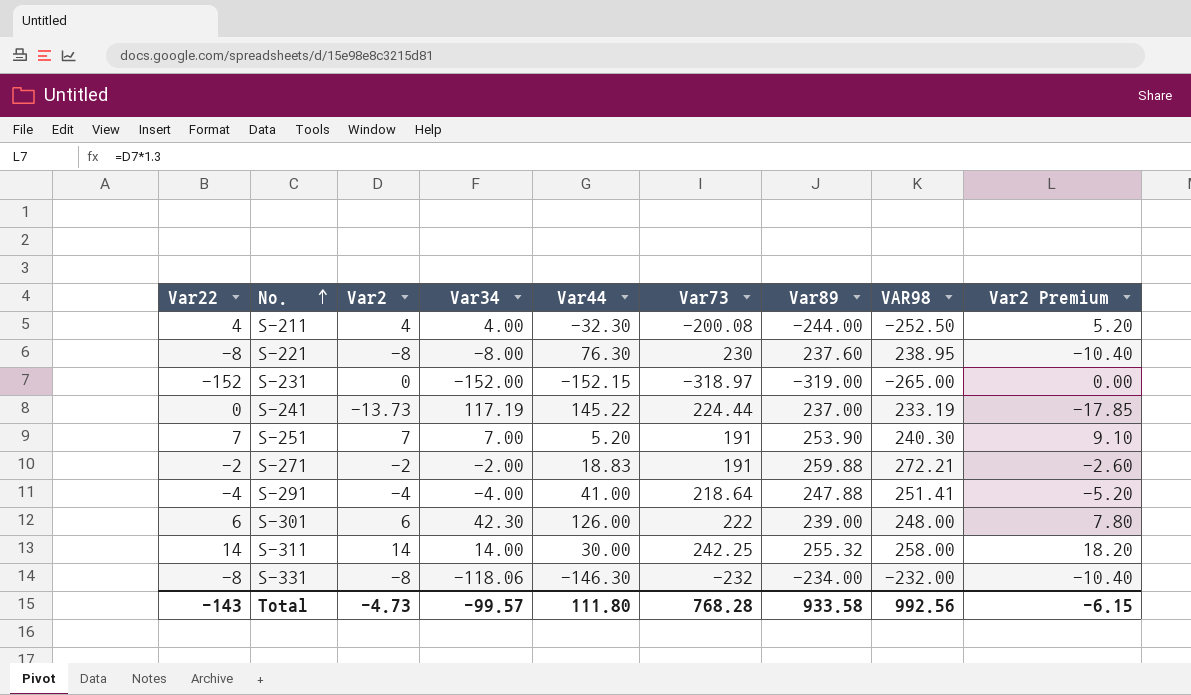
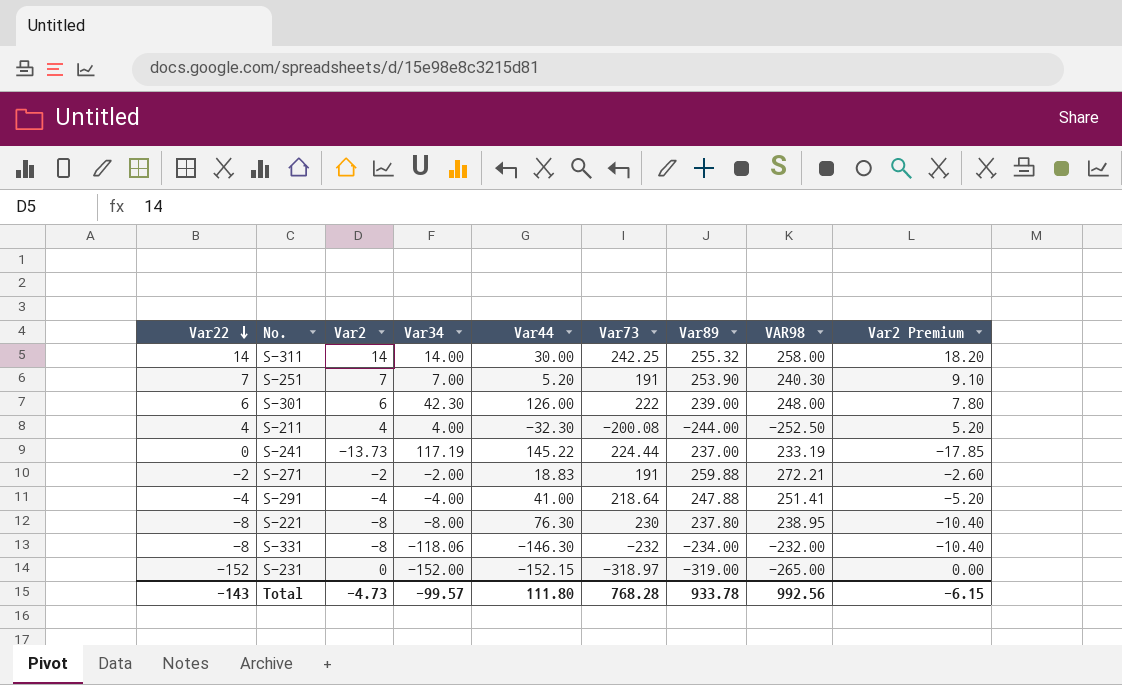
row order: No. ascending -> Var22 descending
S-221 | Var89: 237.60 -> 237.80
Total | Var89: 933.58 -> 933.78

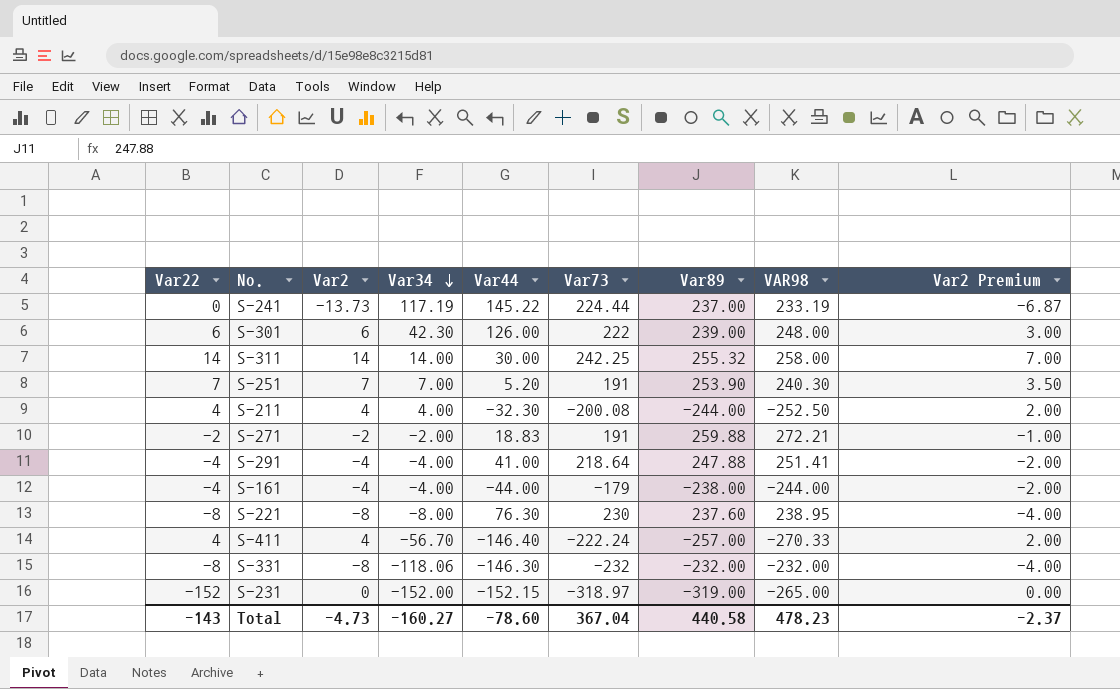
row order: Var22 descending -> Var34 descending
column Var2 Premium | formula: [Var2] * 1.3 -> [Var2] * 0.5
row S-161: none -> -4 | -4 | -4.00 | -44.00 | -179 | -238.00 | -244.00 | -2.00
S-221 | Var89: 237.80 -> 237.60
row S-411: none -> 4 | 4 | -56.70 | -146.40 | -222.24 | -257.00 | -270.33 | 2.00
S-331 | Var89: -234.00 -> -232.00
Total | Var34: -99.57 -> -160.27
Total | Var44: 111.80 -> -78.60
Total | Var73: 768.28 -> 367.04
Total | Var89: 933.78 -> 440.58
Total | VAR98: 992.56 -> 478.23
Total | Var2 Premium: -6.15 -> -2.37

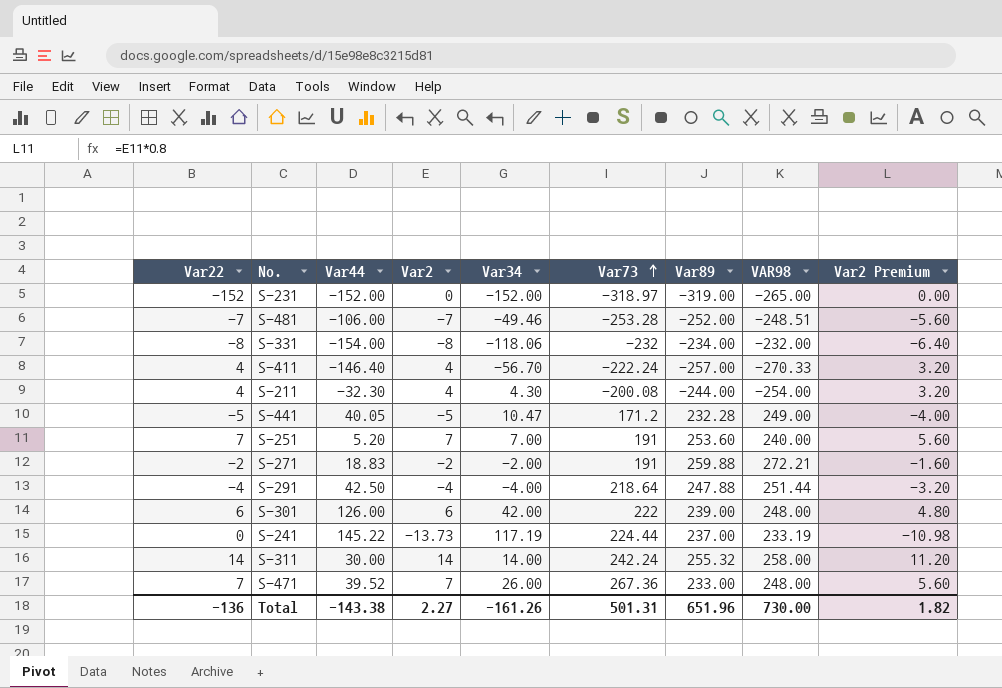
row order: Var34 descending -> Var73 ascending
column Var44 | position: 5 -> 3
column Var2 Premium | formula: [Var2] * 0.5 -> [Var2] * 0.8
row S-161: -4 | -4 | -4.00 | -44.00 | -179 | -238.00 | -244.00 | -2.00 -> none
row S-221: -8 | -8 | -8.00 | 76.30 | 230 | 237.60 | 238.95 | -4.00 -> none
S-231 | Var44: -152.15 -> -152.00
row S-481: none -> -7 | -106.00 | -7 | -49.46 | -253.28 | -252.00 | -248.51 | -5.60
S-331 | Var44: -146.30 -> -154.00
S-331 | Var89: -232.00 -> -234.00
S-211 | Var34: 4.00 -> 4.30
S-211 | VAR98: -252.50 -> -254.00
row S-441: none -> -5 | 40.05 | -5 | 10.47 | 171.2 | 232.28 | 249.00 | -4.00
S-251 | Var89: 253.90 -> 253.60
S-251 | VAR98: 240.30 -> 240.00
S-291 | Var44: 41.00 -> 42.50
S-291 | VAR98: 251.41 -> 251.44
S-301 | Var34: 42.30 -> 42.00
S-311 | Var73: 242.25 -> 242.24
row S-471: none -> 7 | 39.52 | 7 | 26.00 | 267.36 | 233.00 | 248.00 | 5.60
Total | Var22: -143 -> -136
Total | Var44: -78.60 -> -143.38
Total | Var2: -4.73 -> 2.27
Total | Var34: -160.27 -> -161.26
Total | Var73: 367.04 -> 501.31
Total | Var89: 440.58 -> 651.96
Total | VAR98: 478.23 -> 730.00
Total | Var2 Premium: -2.37 -> 1.82

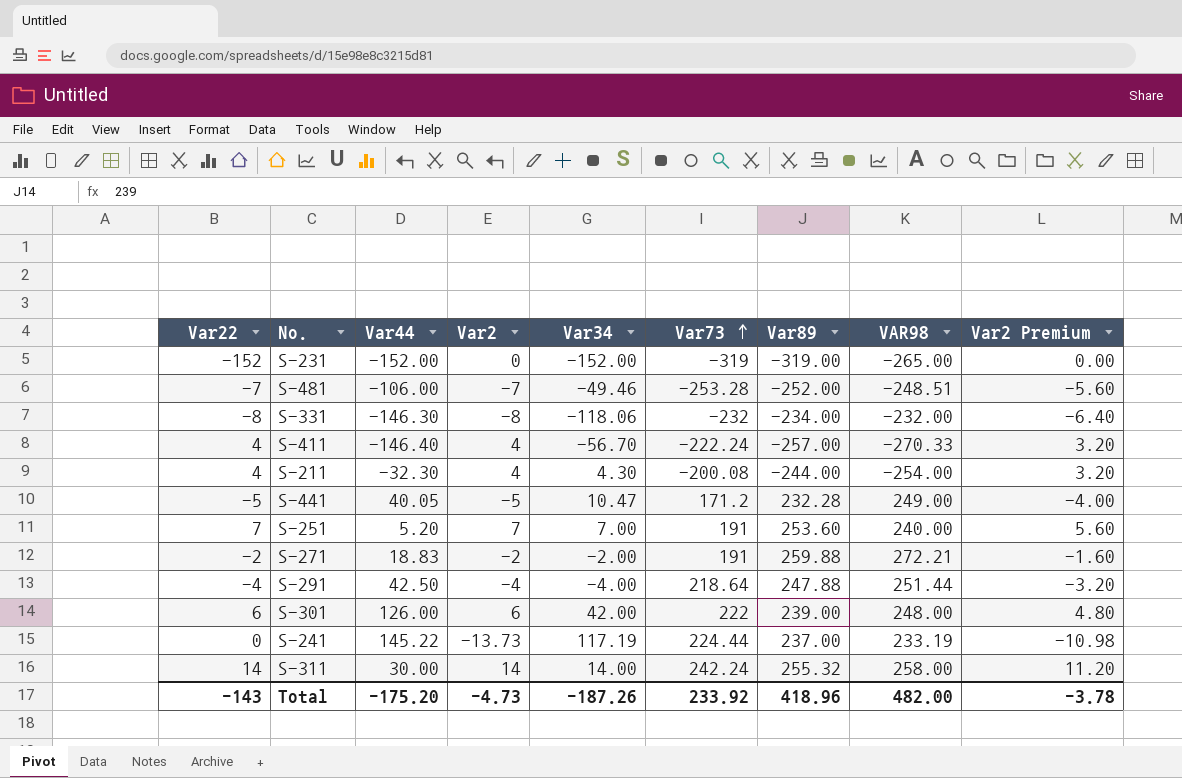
row S-471: 7 | 39.52 | 7 | 26.00 | 267.36 | 233.00 | 248.00 | 5.60 -> none
S-231 | Var73: -318.97 -> -319
S-331 | Var44: -154.00 -> -146.30
Total | Var22: -136 -> -143
Total | Var44: -143.38 -> -175.20
Total | Var2: 2.27 -> -4.73
Total | Var34: -161.26 -> -187.26
Total | Var73: 501.31 -> 233.92
Total | Var89: 651.96 -> 418.96
Total | VAR98: 730.00 -> 482.00
Total | Var2 Premium: 1.82 -> -3.78

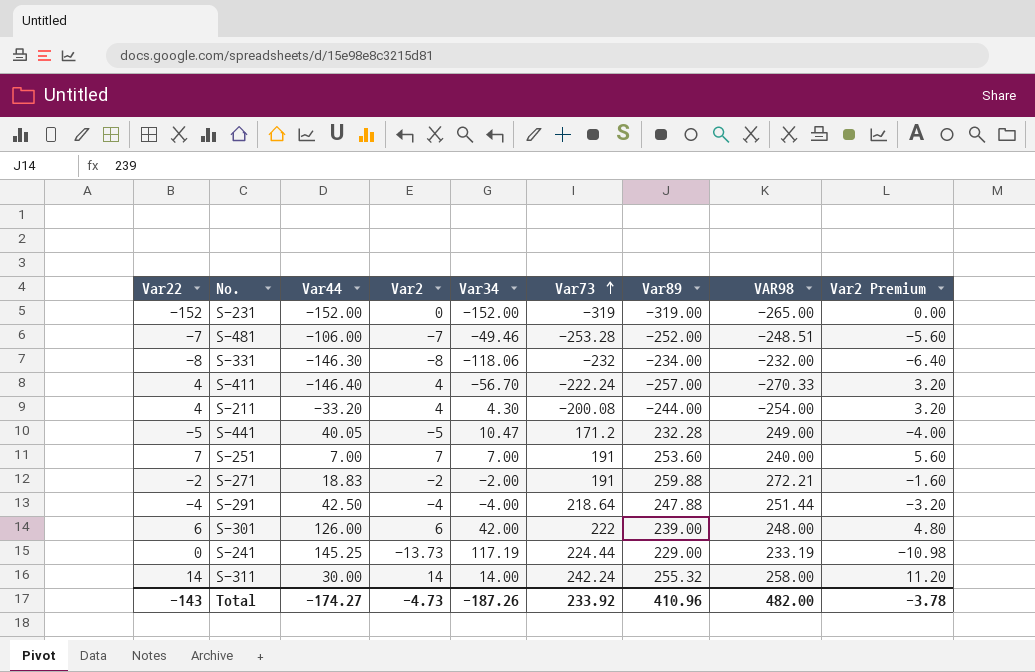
S-211 | Var44: -32.30 -> -33.20
S-251 | Var44: 5.20 -> 7.00
S-241 | Var44: 145.22 -> 145.25
S-241 | Var89: 237.00 -> 229.00
Total | Var44: -175.20 -> -174.27
Total | Var89: 418.96 -> 410.96

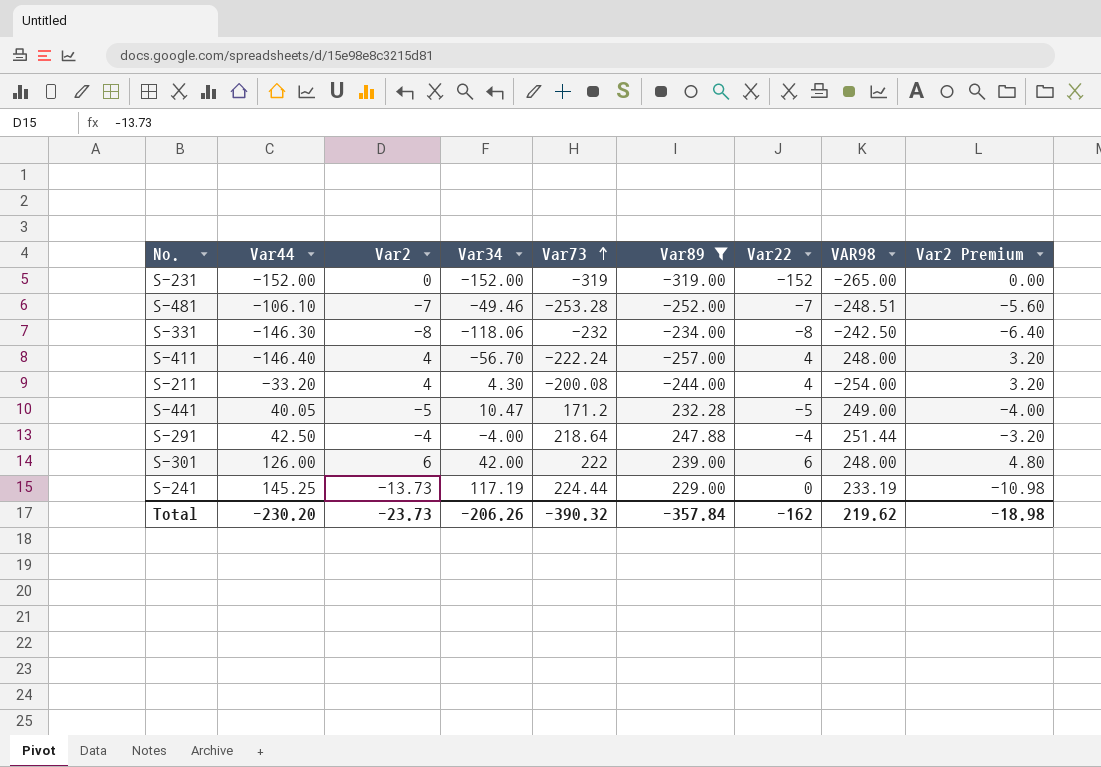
filter: none -> Var89 <= 247.88
column Var22 | position: 1 -> 7
S-481 | Var44: -106.00 -> -106.10
S-331 | VAR98: -232.00 -> -242.50
S-411 | VAR98: -270.33 -> 248.00
Total | Var44: -174.27 -> -230.20
Total | Var2: -4.73 -> -23.73
Total | Var34: -187.26 -> -206.26
Total | Var73: 233.92 -> -390.32
Total | Var89: 410.96 -> -357.84
Total | Var22: -143 -> -162
Total | VAR98: 482.00 -> 219.62
Total | Var2 Premium: -3.78 -> -18.98

